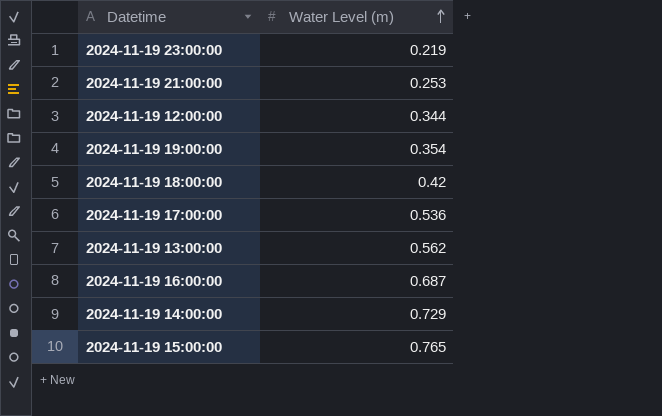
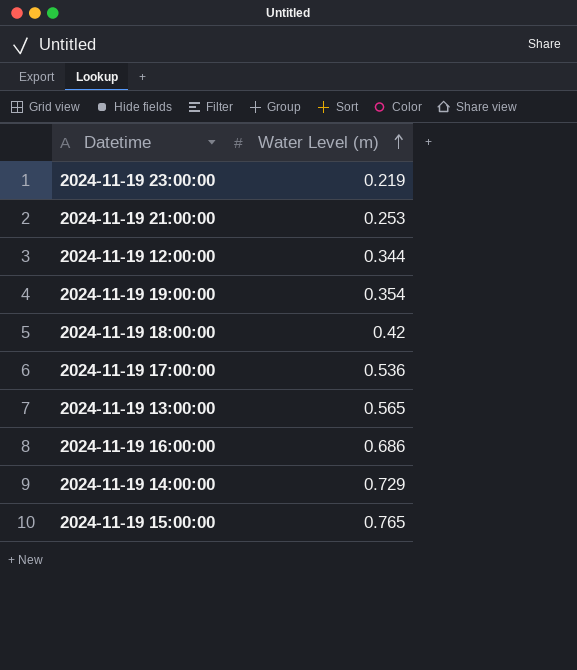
2024-11-19 13:00:00 | Water Level (m): 0.562 -> 0.565
2024-11-19 16:00:00 | Water Level (m): 0.687 -> 0.686

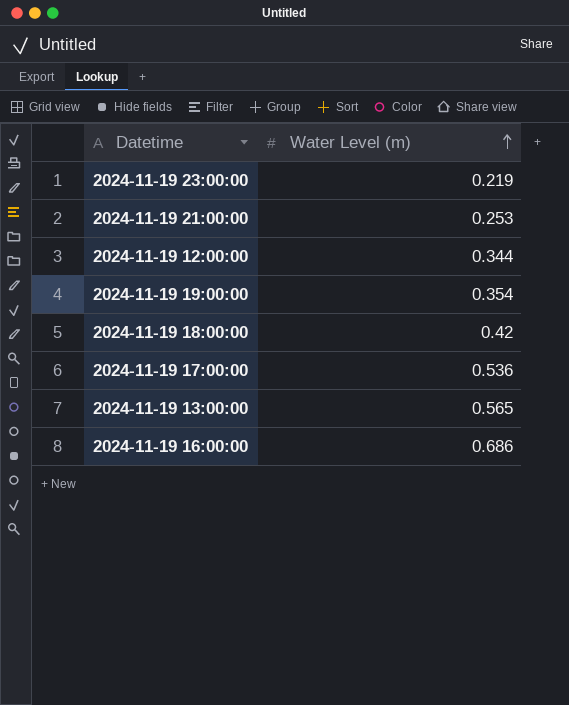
row 2024-11-19 14:00:00: 0.729 -> none
row 2024-11-19 15:00:00: 0.765 -> none

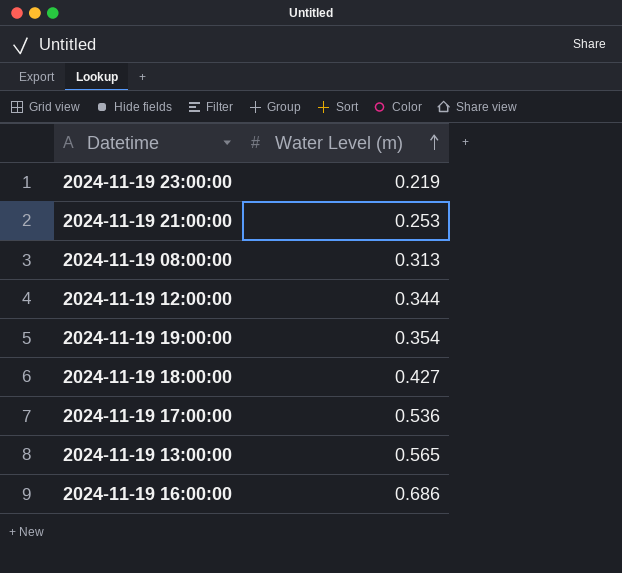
row 2024-11-19 08:00:00: none -> 0.313
2024-11-19 18:00:00 | Water Level (m): 0.42 -> 0.427

